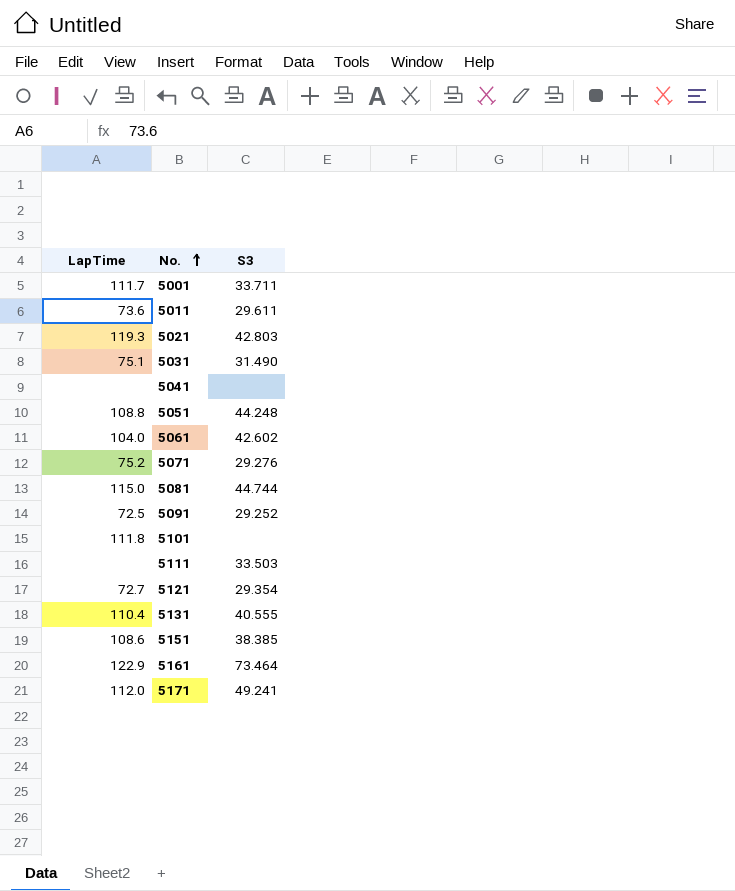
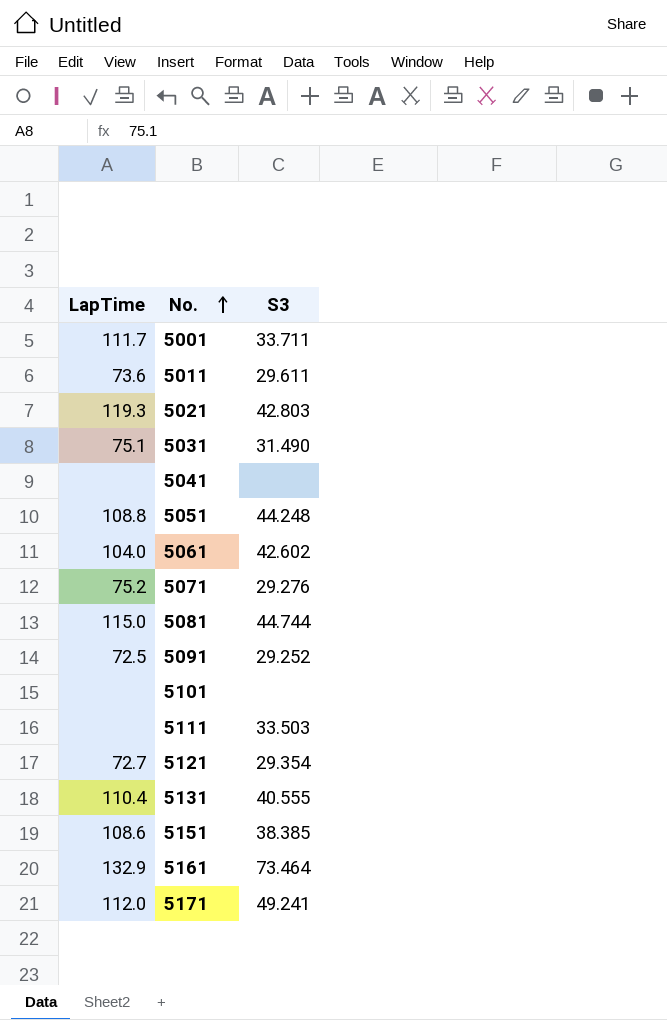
5101 | LapTime: 111.8 -> none
5161 | LapTime: 122.9 -> 132.9

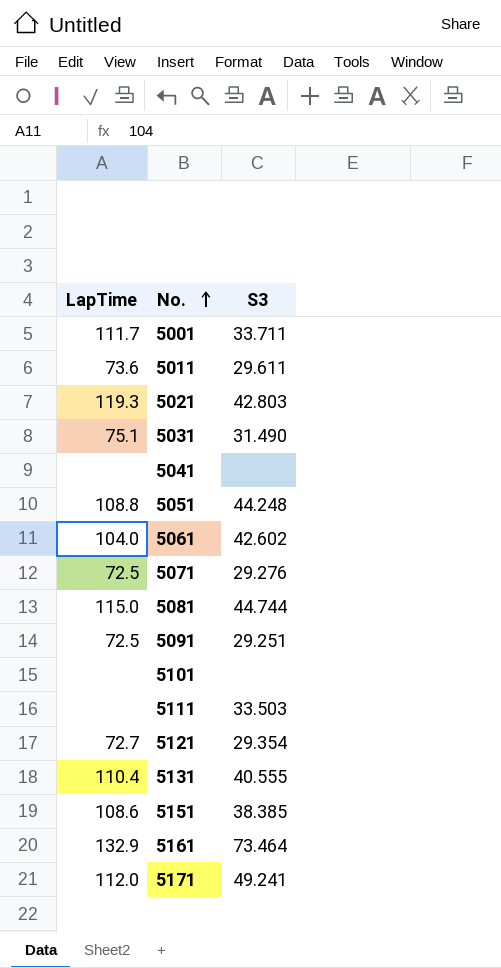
5071 | LapTime: 75.2 -> 72.5
5091 | S3: 29.252 -> 29.251

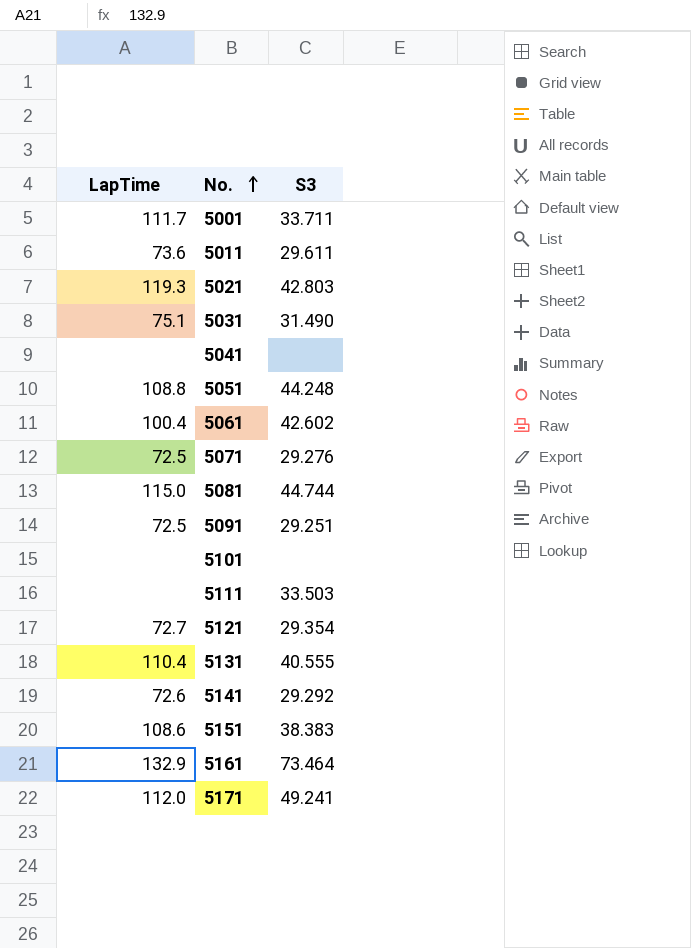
5061 | LapTime: 104.0 -> 100.4
row 5141: none -> 72.6 | 29.292
5151 | S3: 38.385 -> 38.383

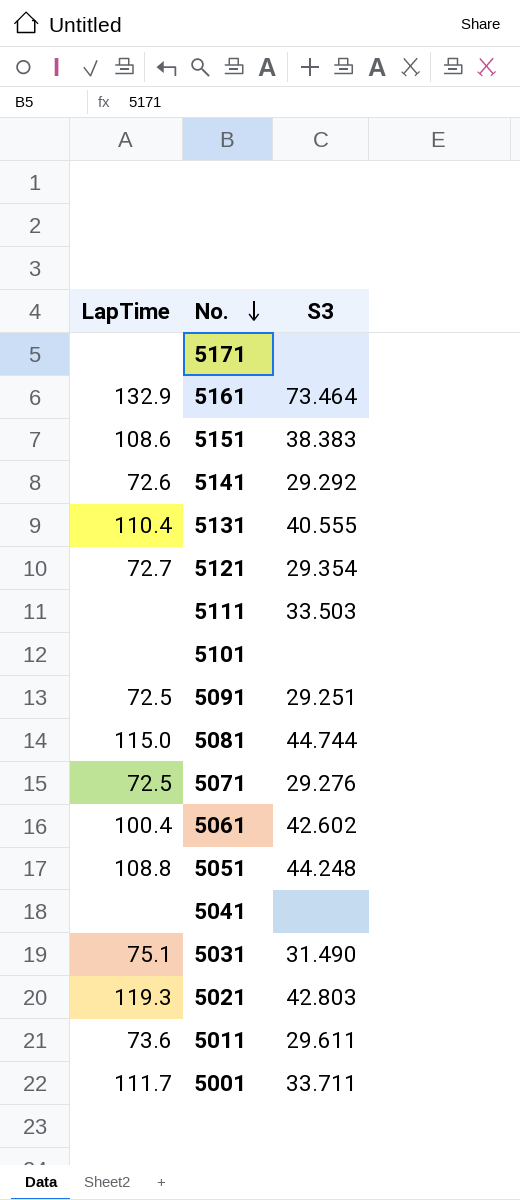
row order: No. ascending -> No. descending
5171 | LapTime: 112.0 -> none
5171 | S3: 49.241 -> none

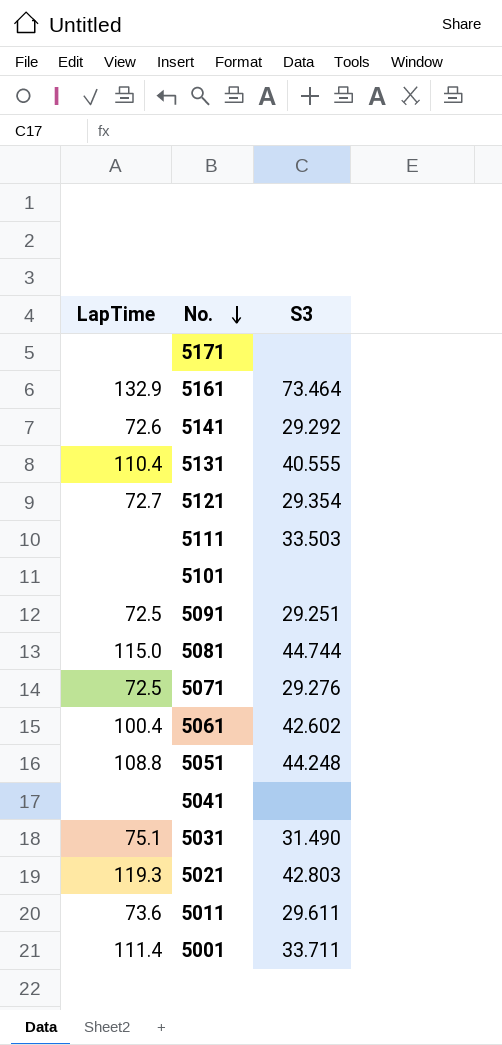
row 5151: 108.6 | 38.383 -> none
5001 | LapTime: 111.7 -> 111.4

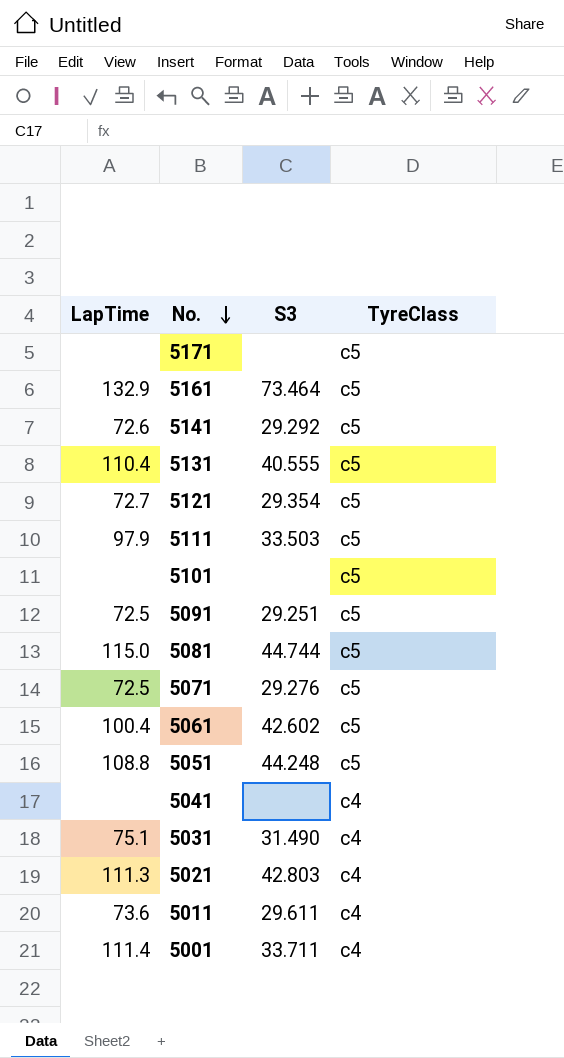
column TyreClass | position: none -> 4
5111 | LapTime: none -> 97.9
5021 | LapTime: 119.3 -> 111.3

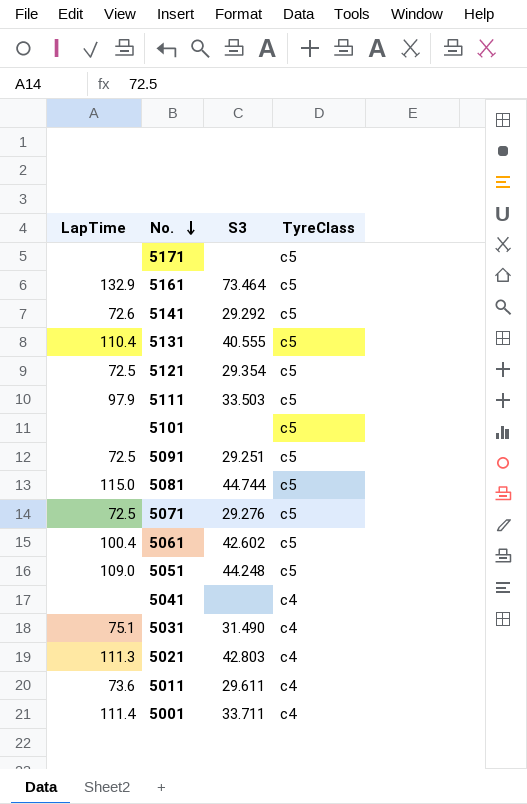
5121 | LapTime: 72.7 -> 72.5
5051 | LapTime: 108.8 -> 109.0

